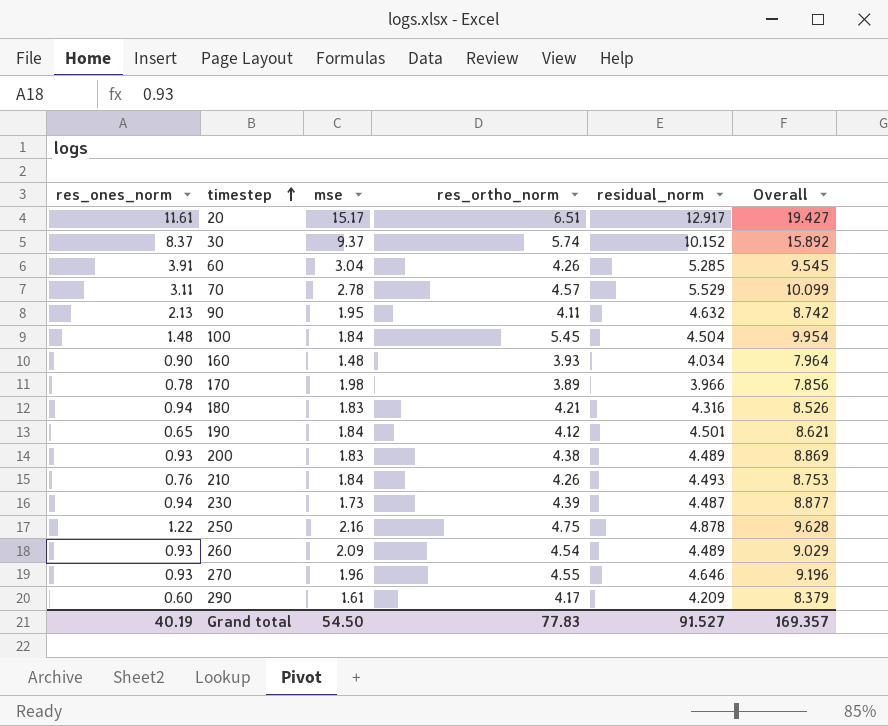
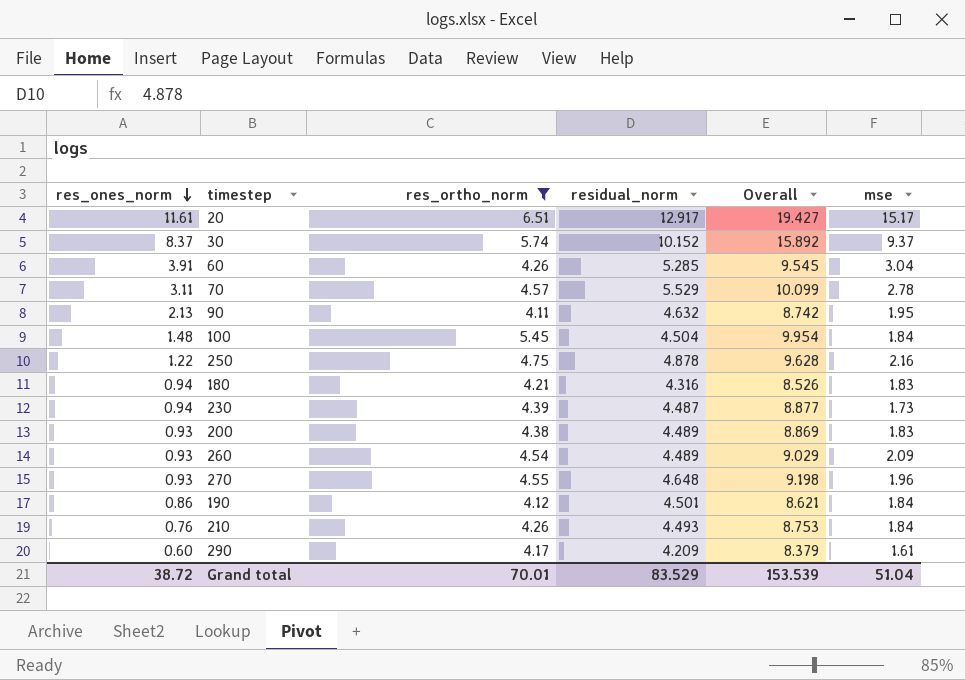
filter: none -> res_ortho_norm >= 4.11
row order: timestep ascending -> res_ones_norm descending
column mse | position: 3 -> 6
270 | residual_norm: 4.646 -> 4.648
270 | Overall: 9.196 -> 9.198
190 | res_ones_norm: 0.65 -> 0.86
Grand total | res_ones_norm: 40.19 -> 38.72
Grand total | res_ortho_norm: 77.83 -> 70.01
Grand total | residual_norm: 91.527 -> 83.529
Grand total | Overall: 169.357 -> 153.539
Grand total | mse: 54.50 -> 51.04

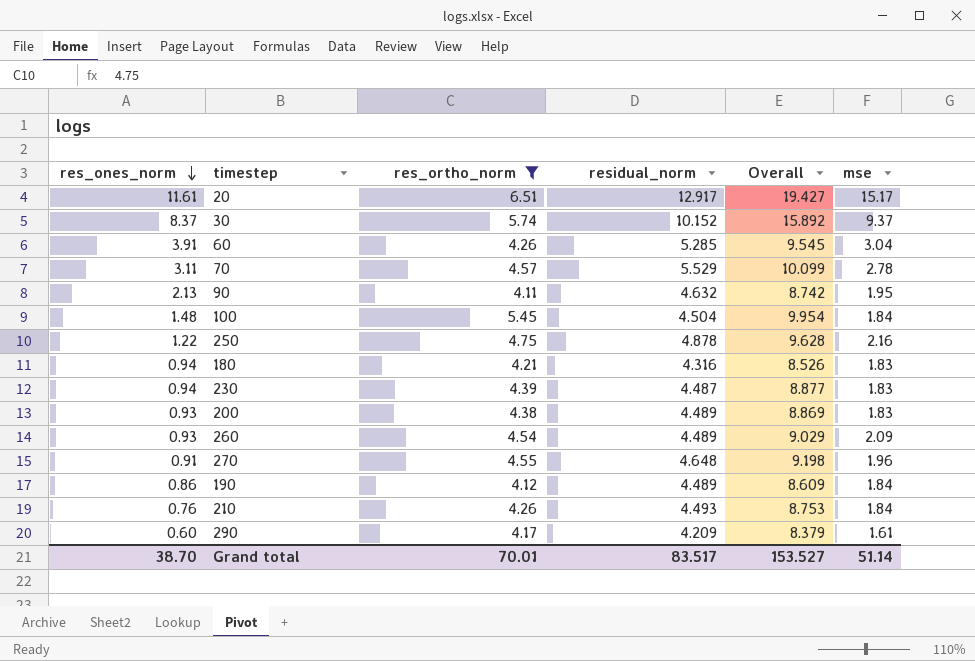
230 | mse: 1.73 -> 1.83
270 | res_ones_norm: 0.93 -> 0.91
190 | residual_norm: 4.501 -> 4.489
190 | Overall: 8.621 -> 8.609
Grand total | res_ones_norm: 38.72 -> 38.70
Grand total | residual_norm: 83.529 -> 83.517
Grand total | Overall: 153.539 -> 153.527
Grand total | mse: 51.04 -> 51.14

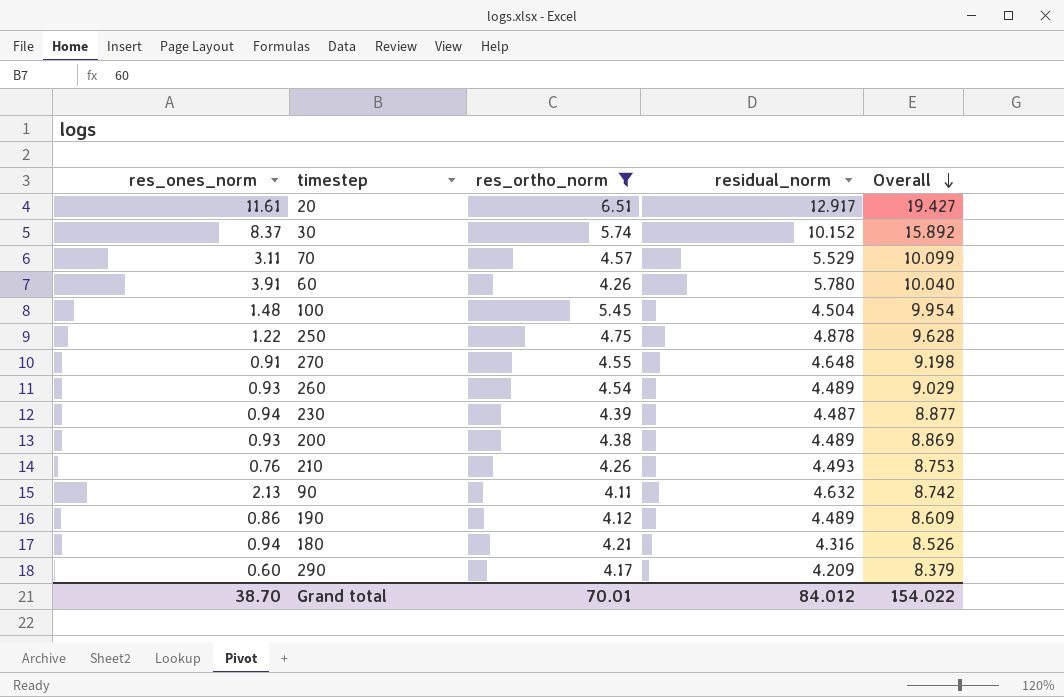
row order: res_ones_norm descending -> Overall descending
column mse | position: 6 -> none
60 | residual_norm: 5.285 -> 5.780
60 | Overall: 9.545 -> 10.040
Grand total | residual_norm: 83.517 -> 84.012
Grand total | Overall: 153.527 -> 154.022

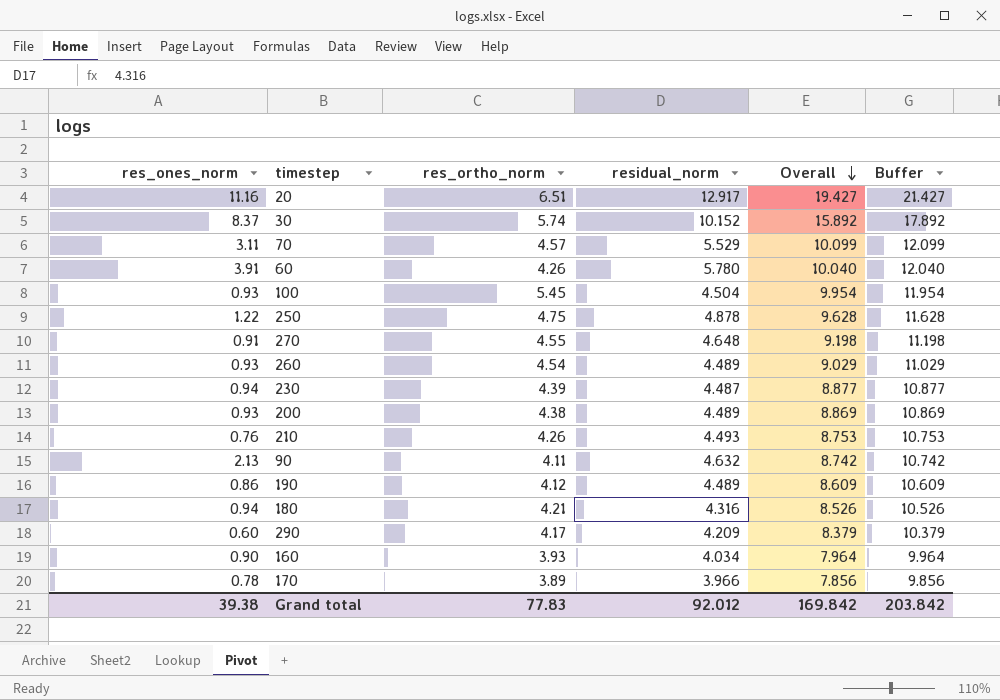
filter: res_ortho_norm >= 4.11 -> none
column Buffer | formula: none -> [Overall] + 2
20 | res_ones_norm: 11.61 -> 11.16
100 | res_ones_norm: 1.48 -> 0.93
Grand total | res_ones_norm: 38.70 -> 39.38
Grand total | res_ortho_norm: 70.01 -> 77.83
Grand total | residual_norm: 84.012 -> 92.012
Grand total | Overall: 154.022 -> 169.842

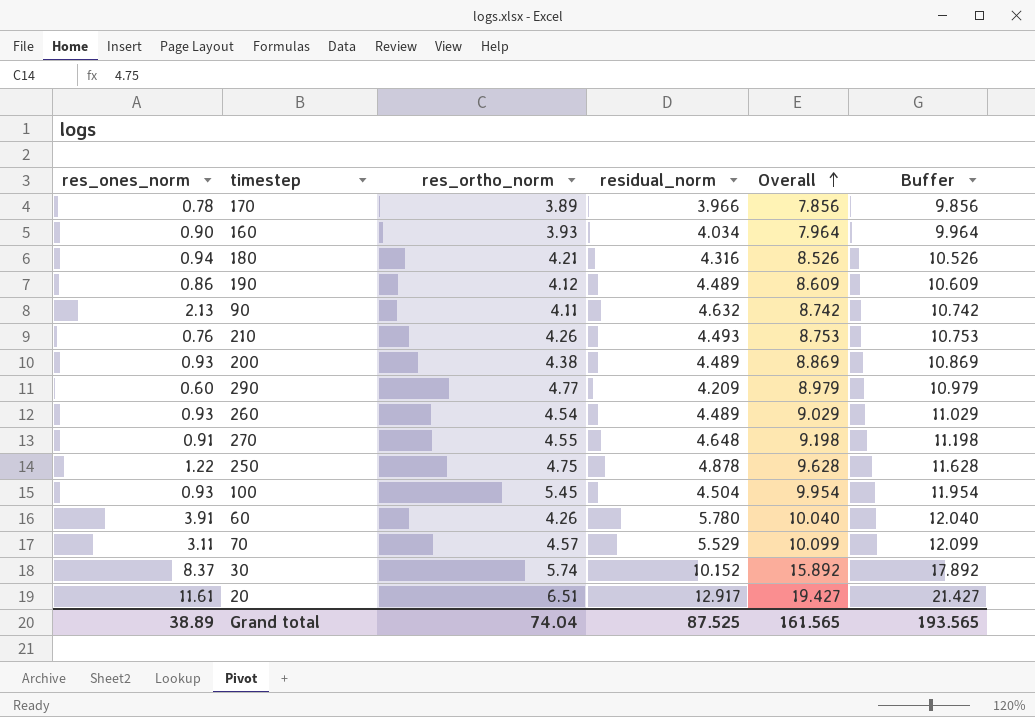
row order: Overall descending -> Overall ascending
row 230: 0.94 | 4.39 | 4.487 | 8.877 | 10.877 -> none
290 | res_ortho_norm: 4.17 -> 4.77
290 | Overall: 8.379 -> 8.979
290 | Buffer: 10.379 -> 10.979
20 | res_ones_norm: 11.16 -> 11.61
Grand total | res_ones_norm: 39.38 -> 38.89
Grand total | res_ortho_norm: 77.83 -> 74.04
Grand total | residual_norm: 92.012 -> 87.525
Grand total | Overall: 169.842 -> 161.565
Grand total | Buffer: 203.842 -> 193.565

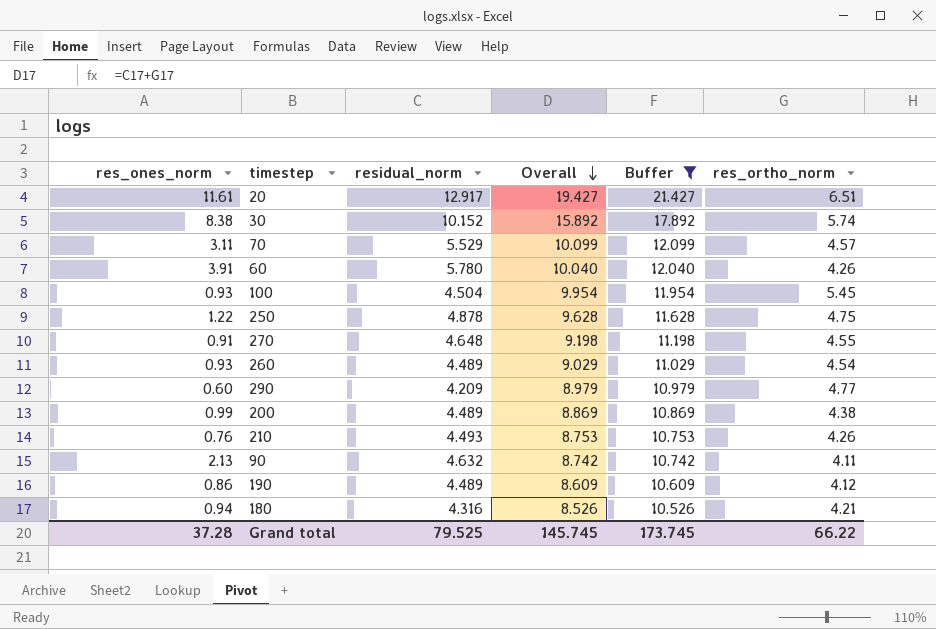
filter: none -> Buffer >= 10.526
row order: Overall ascending -> Overall descending
column res_ortho_norm | position: 3 -> 6
30 | res_ones_norm: 8.37 -> 8.38
200 | res_ones_norm: 0.93 -> 0.99
Grand total | res_ones_norm: 38.89 -> 37.28
Grand total | residual_norm: 87.525 -> 79.525
Grand total | Overall: 161.565 -> 145.745
Grand total | Buffer: 193.565 -> 173.745
Grand total | res_ortho_norm: 74.04 -> 66.22

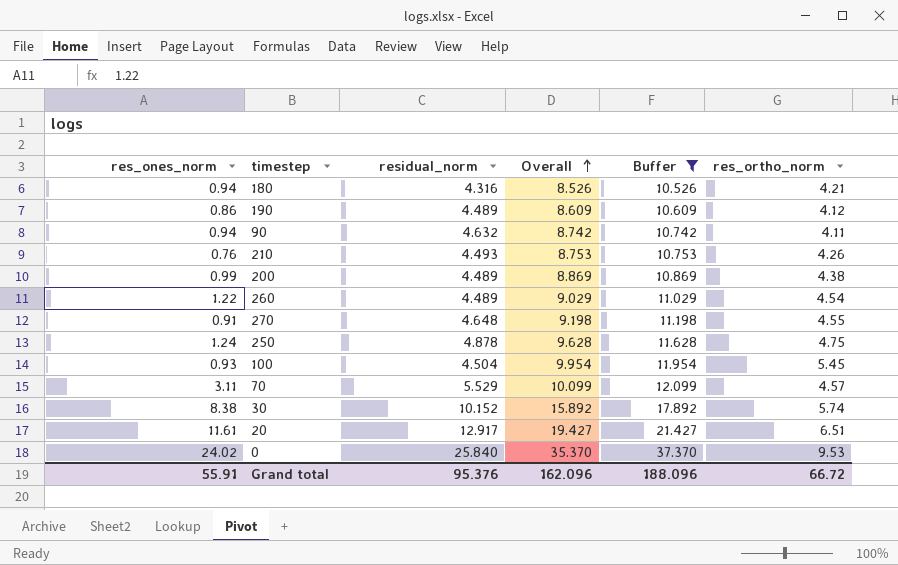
row order: Overall descending -> Overall ascending
row 60: 3.91 | 5.780 | 10.040 | 12.040 | 4.26 -> none
row 290: 0.60 | 4.209 | 8.979 | 10.979 | 4.77 -> none
90 | res_ones_norm: 2.13 -> 0.94
260 | res_ones_norm: 0.93 -> 1.22
250 | res_ones_norm: 1.22 -> 1.24
row 0: none -> 24.02 | 25.840 | 35.370 | 37.370 | 9.53
Grand total | res_ones_norm: 37.28 -> 55.91
Grand total | residual_norm: 79.525 -> 95.376
Grand total | Overall: 145.745 -> 162.096
Grand total | Buffer: 173.745 -> 188.096
Grand total | res_ortho_norm: 66.22 -> 66.72

